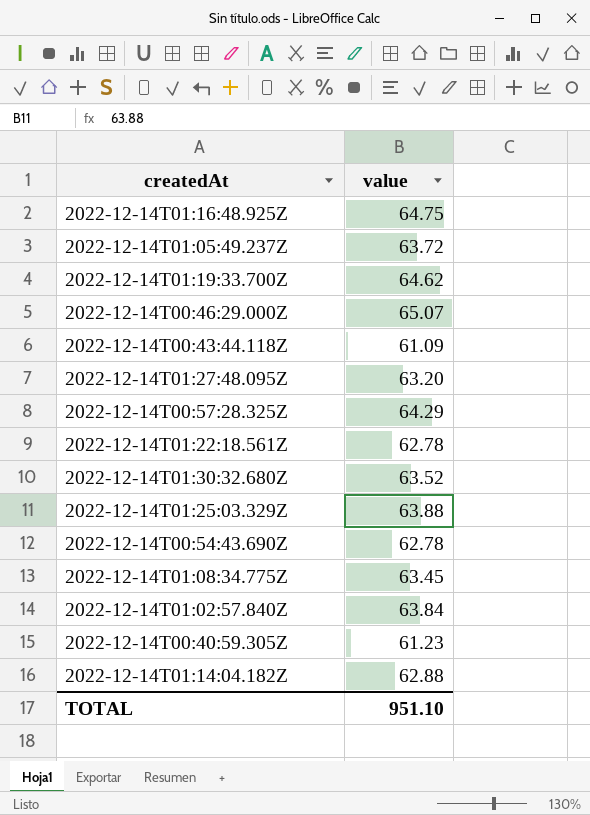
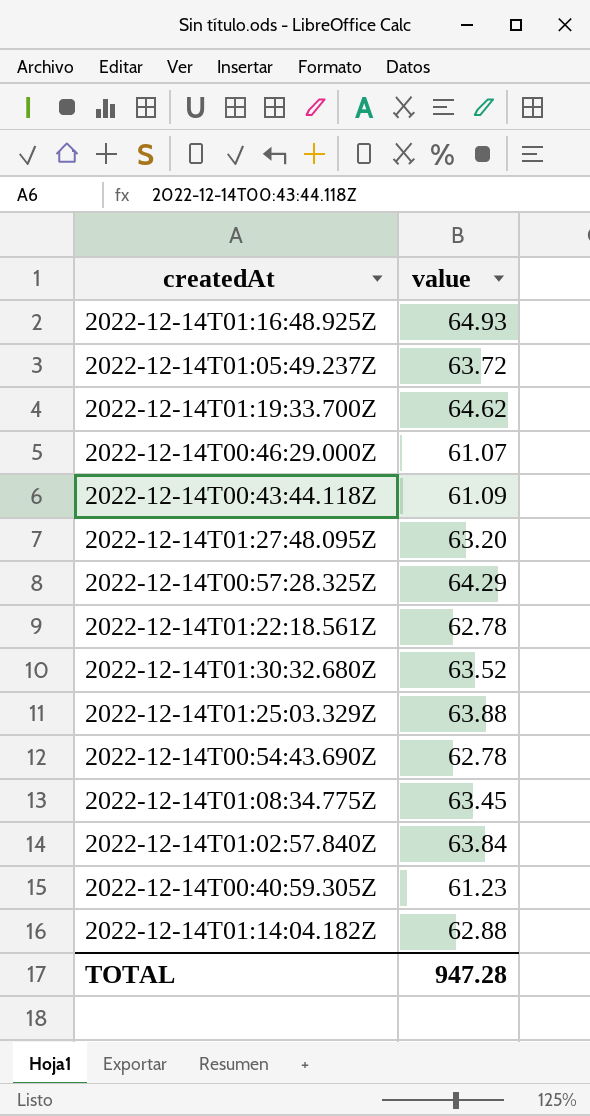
2022-12-14T01:16:48.925Z | value: 64.75 -> 64.93
2022-12-14T00:46:29.000Z | value: 65.07 -> 61.07
TOTAL | value: 951.10 -> 947.28

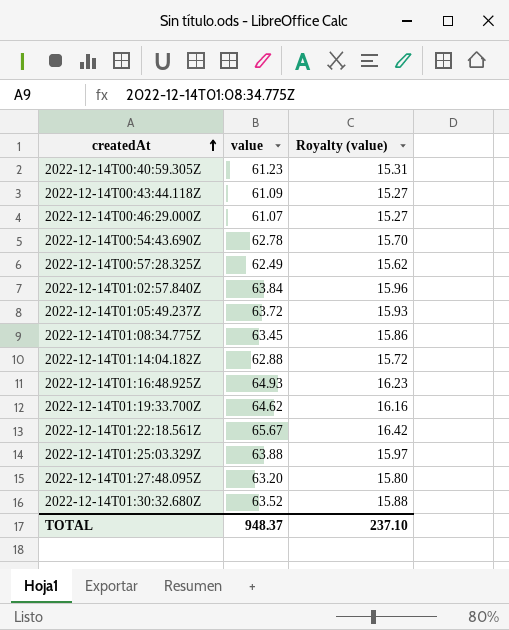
row order: none -> createdAt ascending
column Royalty (value) | formula: none -> [value] * 0.25
2022-12-14T00:57:28.325Z | value: 64.29 -> 62.49
2022-12-14T01:22:18.561Z | value: 62.78 -> 65.67
TOTAL | value: 947.28 -> 948.37

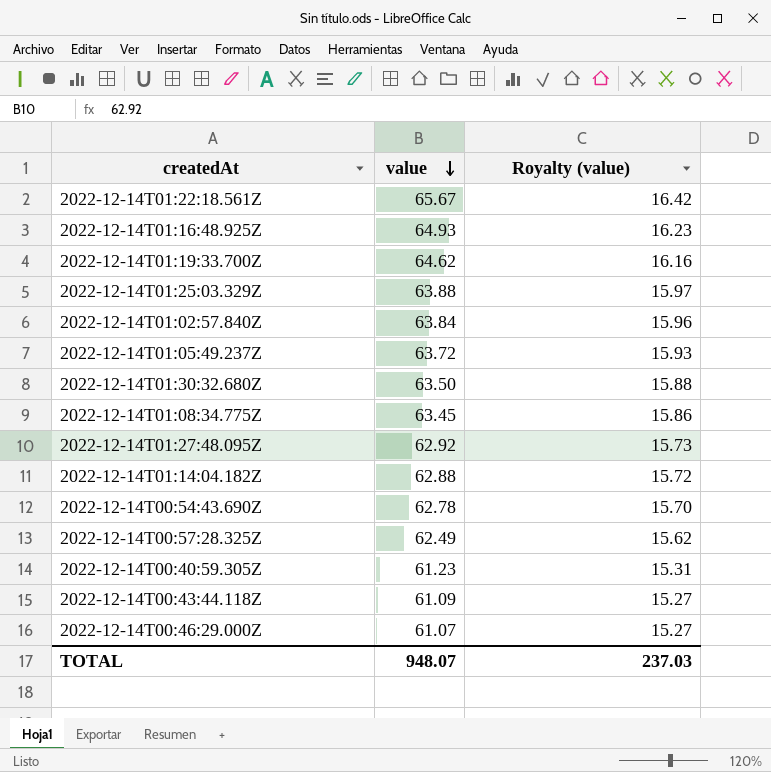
row order: createdAt ascending -> value descending
2022-12-14T01:30:32.680Z | value: 63.52 -> 63.50
2022-12-14T01:27:48.095Z | value: 63.20 -> 62.92
2022-12-14T01:27:48.095Z | Royalty (value): 15.80 -> 15.73
TOTAL | value: 948.37 -> 948.07
TOTAL | Royalty (value): 237.10 -> 237.03

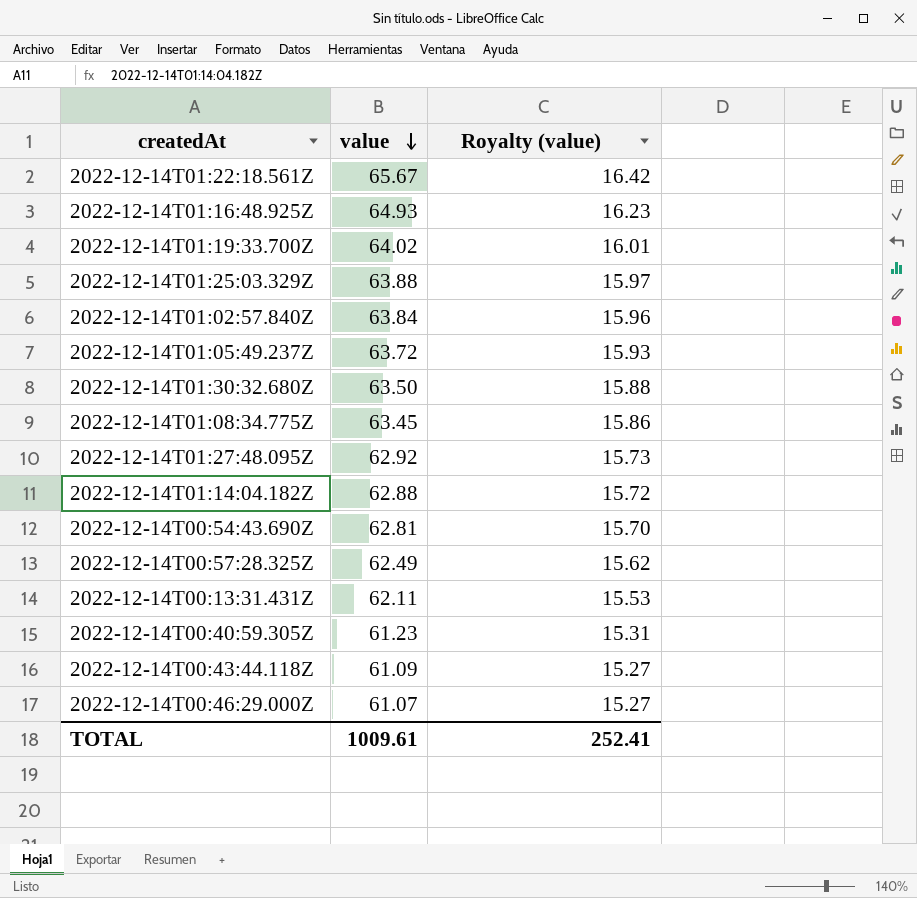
2022-12-14T01:19:33.700Z | value: 64.62 -> 64.02
2022-12-14T01:19:33.700Z | Royalty (value): 16.16 -> 16.01
2022-12-14T00:54:43.690Z | value: 62.78 -> 62.81
row 2022-12-14T00:13:31.431Z: none -> 62.11 | 15.53
TOTAL | value: 948.07 -> 1009.61
TOTAL | Royalty (value): 237.03 -> 252.41

